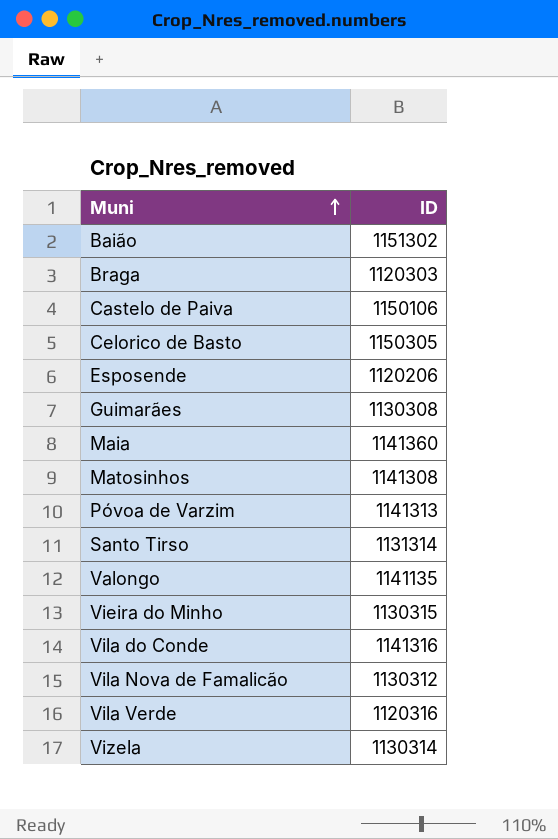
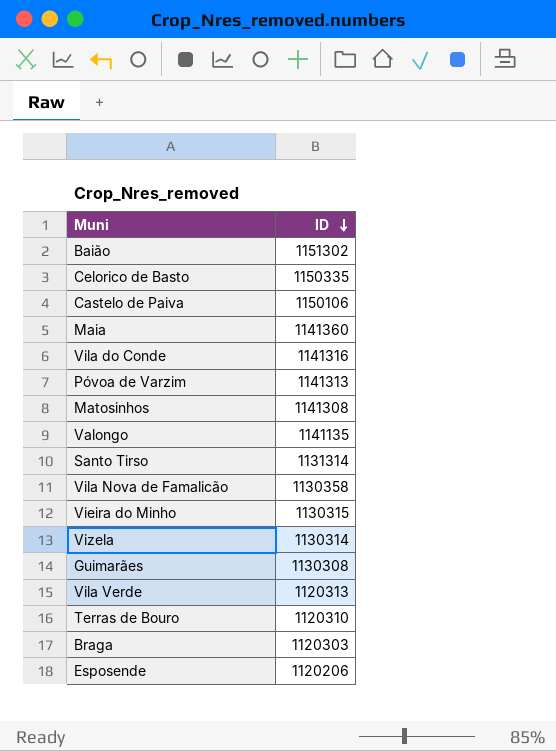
row order: Muni ascending -> ID descending
Celorico de Basto | ID: 1150305 -> 1150335
Vila Nova de Famalicão | ID: 1130312 -> 1130358
Vila Verde | ID: 1120316 -> 1120313
row Terras de Bouro: none -> 1120310

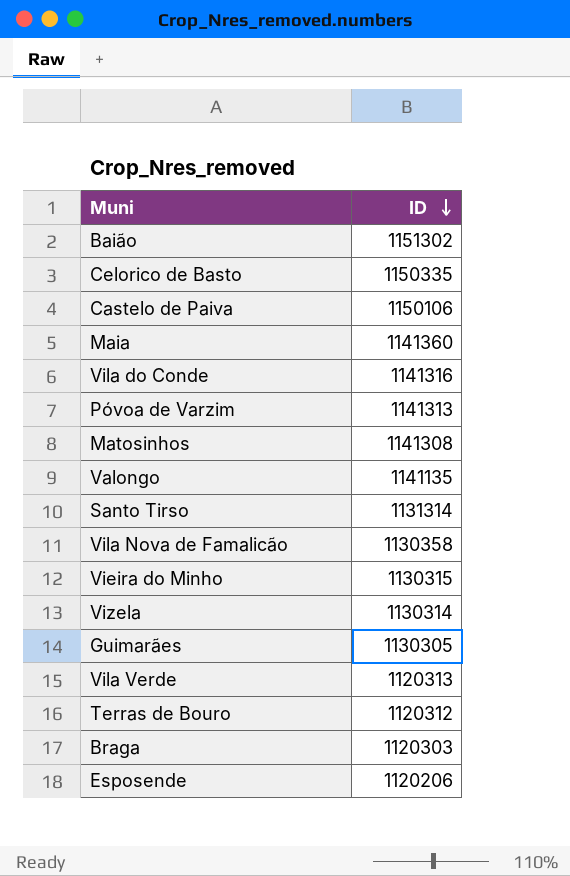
Guimarães | ID: 1130308 -> 1130305
Terras de Bouro | ID: 1120310 -> 1120312

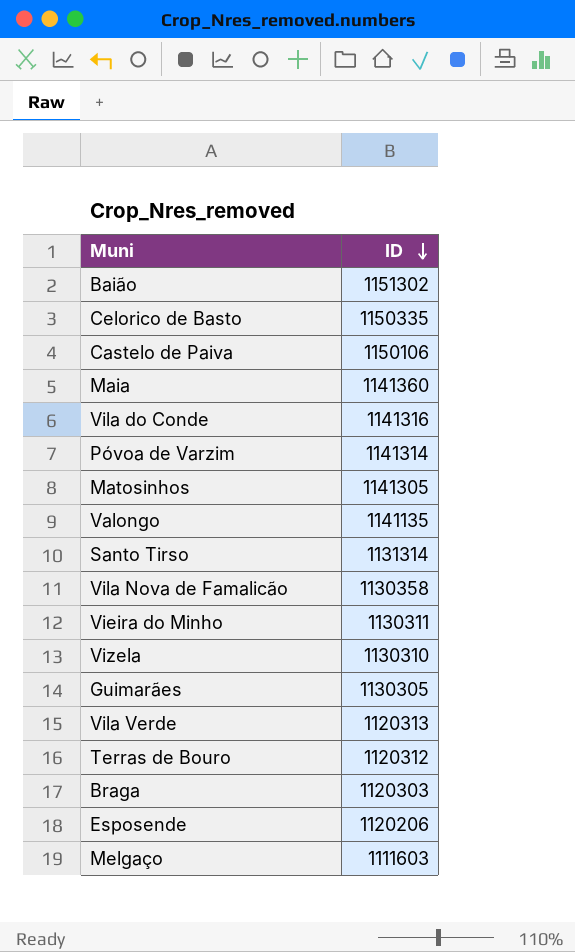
Póvoa de Varzim | ID: 1141313 -> 1141314
Matosinhos | ID: 1141308 -> 1141305
Vieira do Minho | ID: 1130315 -> 1130311
Vizela | ID: 1130314 -> 1130310
row Melgaço: none -> 1111603

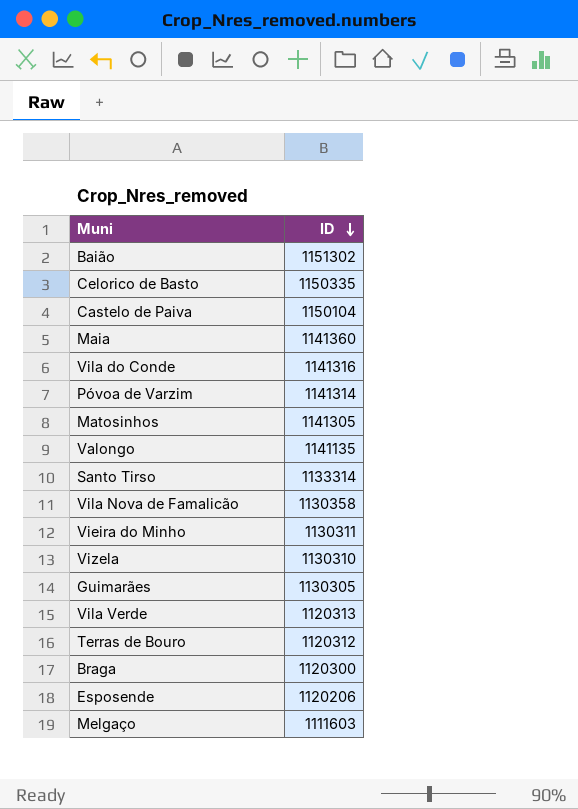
Castelo de Paiva | ID: 1150106 -> 1150104
Santo Tirso | ID: 1131314 -> 1133314
Braga | ID: 1120303 -> 1120300

